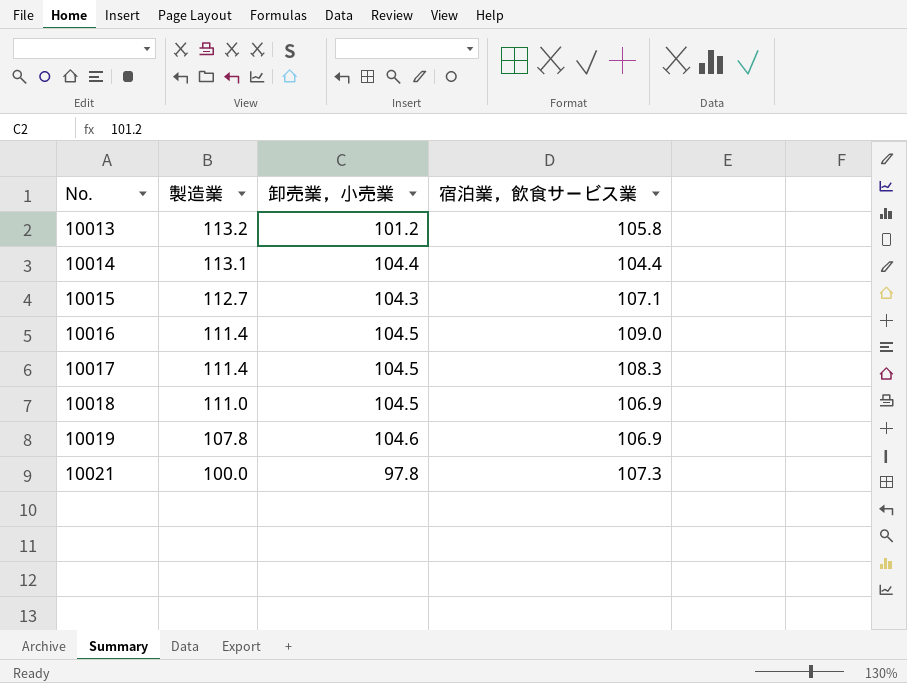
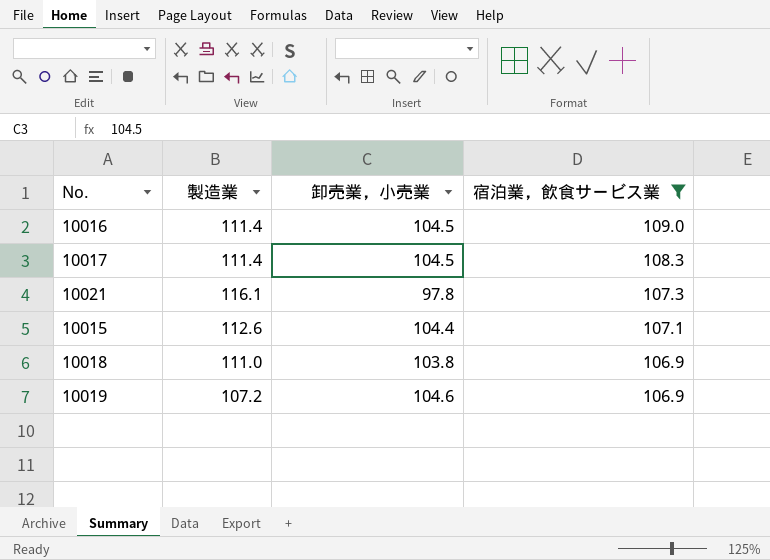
filter: none -> 宿泊業，飲食サービス業 >= 106.9
row order: No. ascending -> 宿泊業，飲食サービス業 descending
10021 | 製造業: 100.0 -> 116.1
10015 | 製造業: 112.7 -> 112.6
10015 | 卸売業，小売業: 104.3 -> 104.4
10018 | 卸売業，小売業: 104.5 -> 103.8
10019 | 製造業: 107.8 -> 107.2

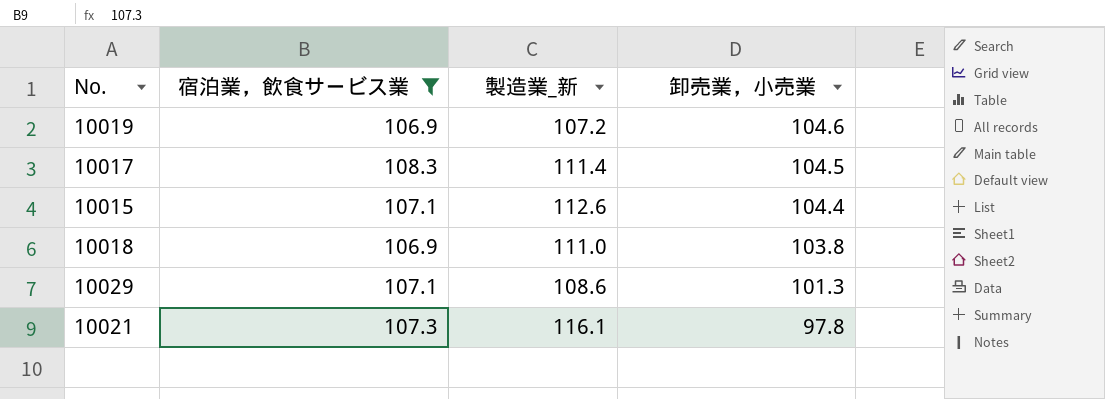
row order: 宿泊業，飲食サービス業 descending -> 卸売業，小売業 descending
column 宿泊業，飲食サービス業 | position: 4 -> 2
column name: 製造業 -> 製造業_新
row 10016: 111.4 | 104.5 | 109.0 -> none
row 10029: none -> 107.1 | 108.6 | 101.3

